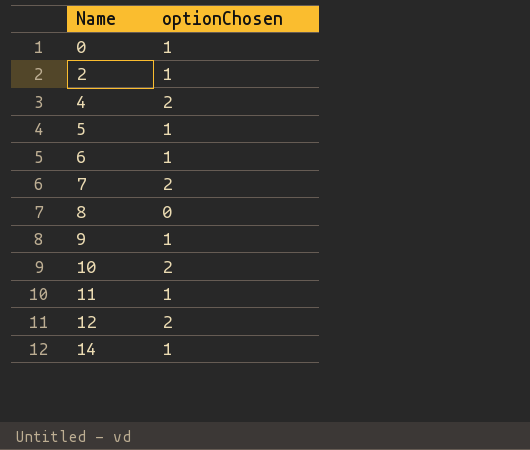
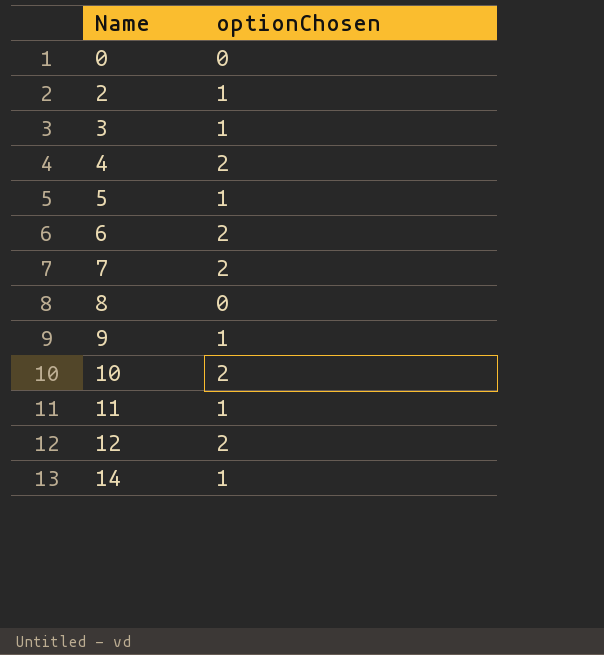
0 | optionChosen: 1 -> 0
row 3: none -> 1
6 | optionChosen: 1 -> 2

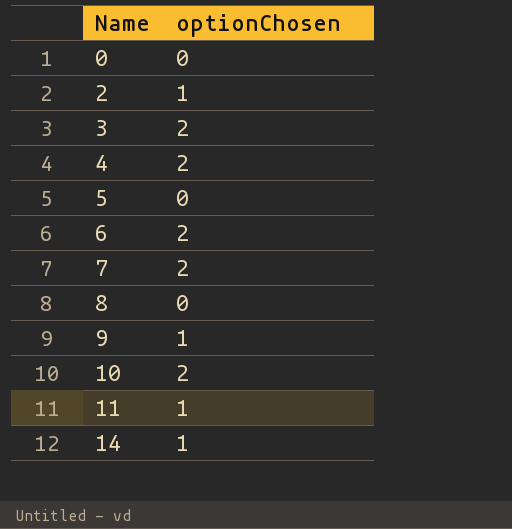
row 12: 2 -> none
3 | optionChosen: 1 -> 2
5 | optionChosen: 1 -> 0

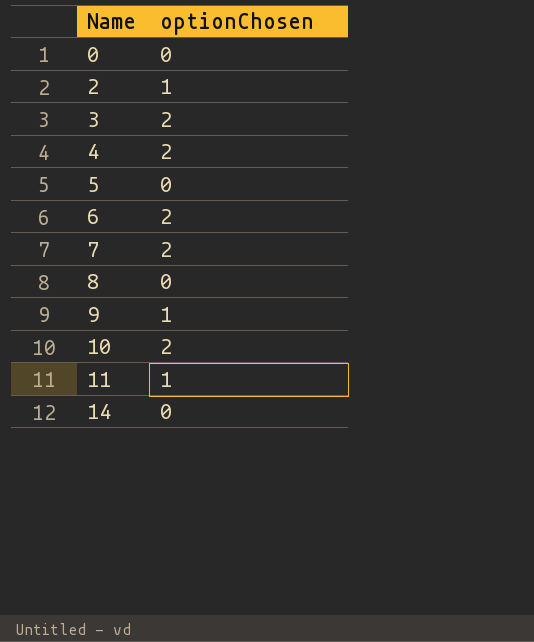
14 | optionChosen: 1 -> 0

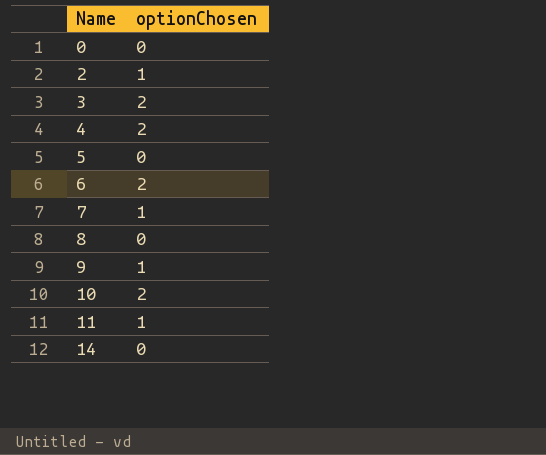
7 | optionChosen: 2 -> 1

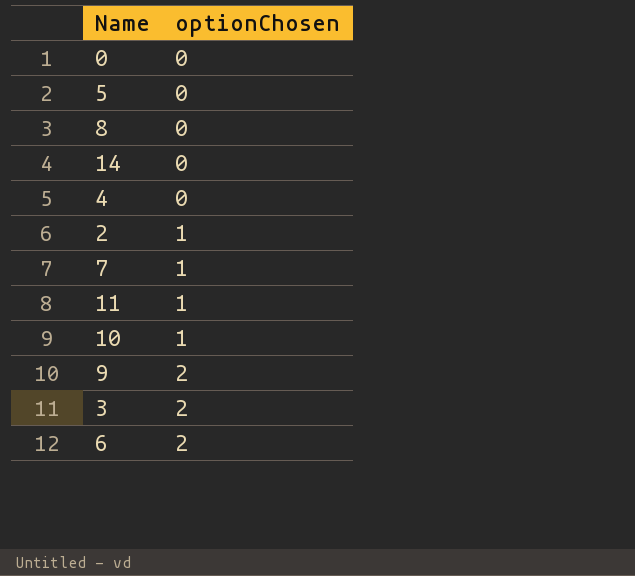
row order: Name ascending -> optionChosen ascending
4 | optionChosen: 2 -> 0
10 | optionChosen: 2 -> 1
9 | optionChosen: 1 -> 2

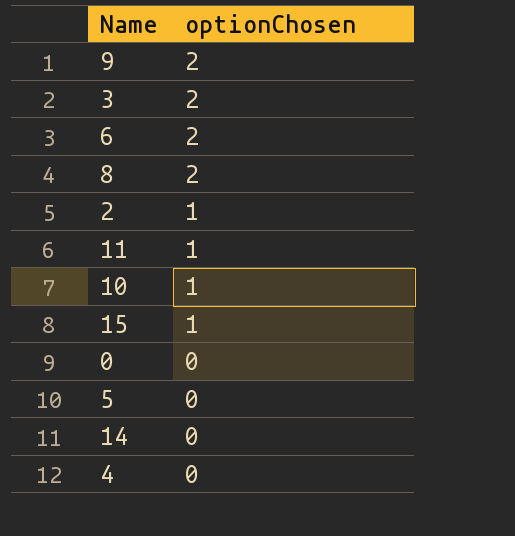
row order: optionChosen ascending -> optionChosen descending
row 7: 1 -> none
8 | optionChosen: 0 -> 2
row 15: none -> 1

